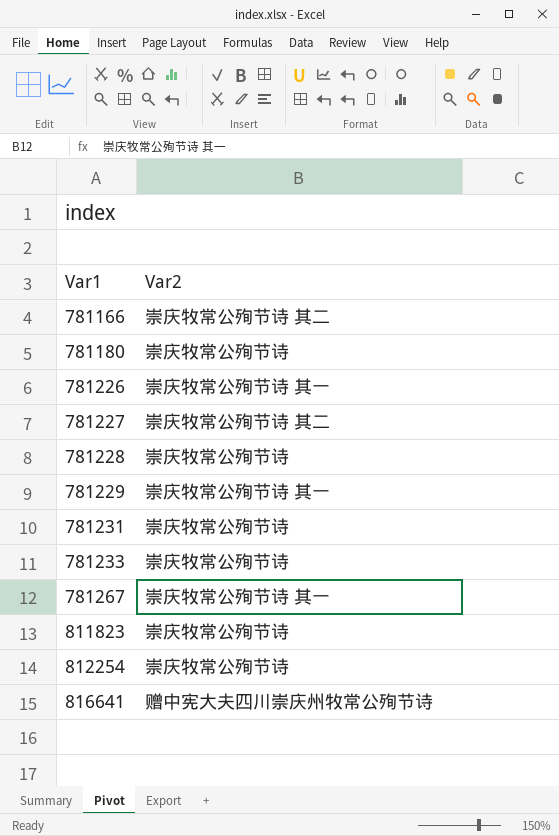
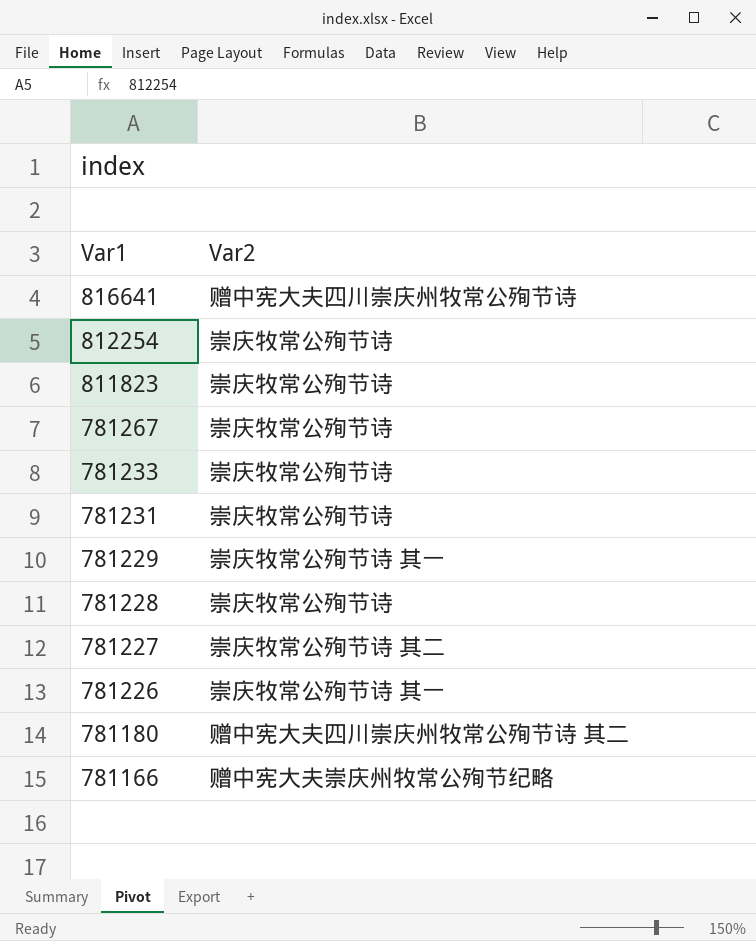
row order: Var1 ascending -> Var1 descending
781267 | Var2: 崇庆牧常公殉节诗 其一 -> 崇庆牧常公殉节诗
781180 | Var2: 崇庆牧常公殉节诗 -> 赠中宪大夫四川崇庆州牧常公殉节诗 其二
781166 | Var2: 崇庆牧常公殉节诗 其二 -> 赠中宪大夫崇庆州牧常公殉节纪略

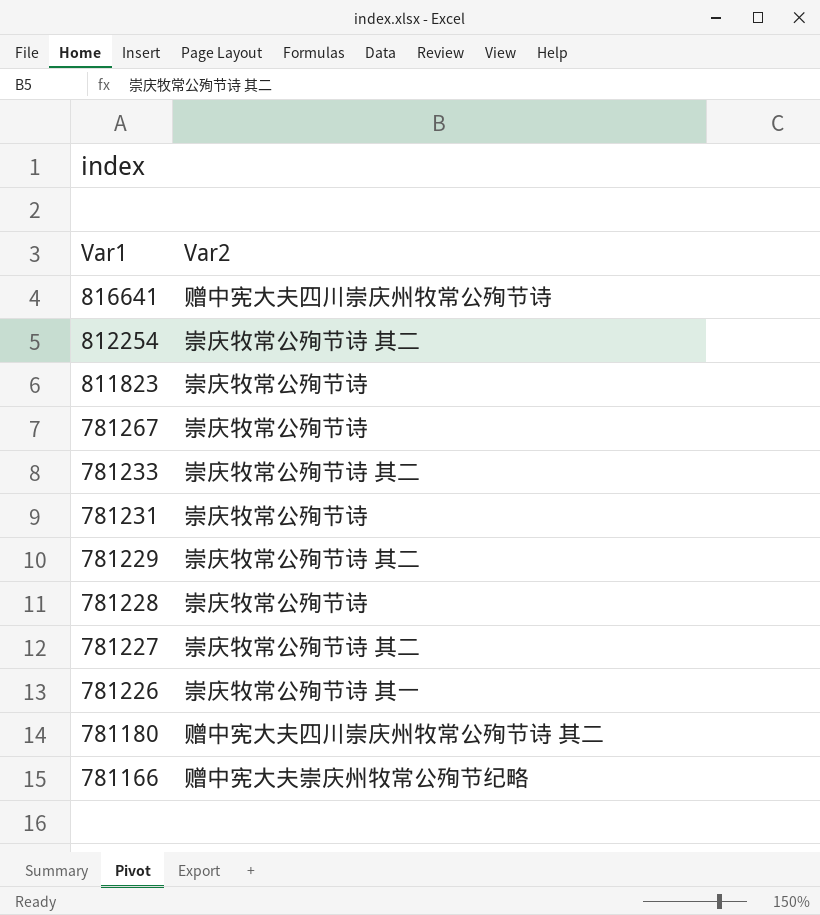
812254 | Var2: 崇庆牧常公殉节诗 -> 崇庆牧常公殉节诗 其二
781233 | Var2: 崇庆牧常公殉节诗 -> 崇庆牧常公殉节诗 其二
781229 | Var2: 崇庆牧常公殉节诗 其一 -> 崇庆牧常公殉节诗 其二

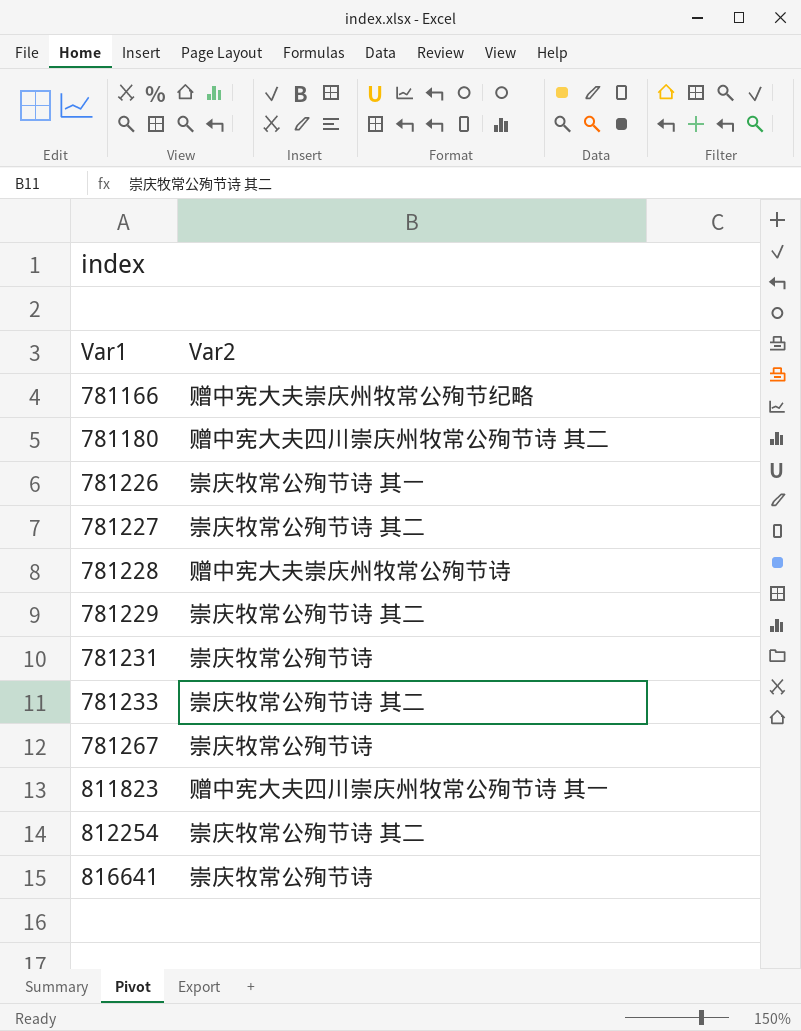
row order: Var1 descending -> Var1 ascending
781228 | Var2: 崇庆牧常公殉节诗 -> 赠中宪大夫崇庆州牧常公殉节诗
811823 | Var2: 崇庆牧常公殉节诗 -> 赠中宪大夫四川崇庆州牧常公殉节诗 其一
816641 | Var2: 赠中宪大夫四川崇庆州牧常公殉节诗 -> 崇庆牧常公殉节诗

